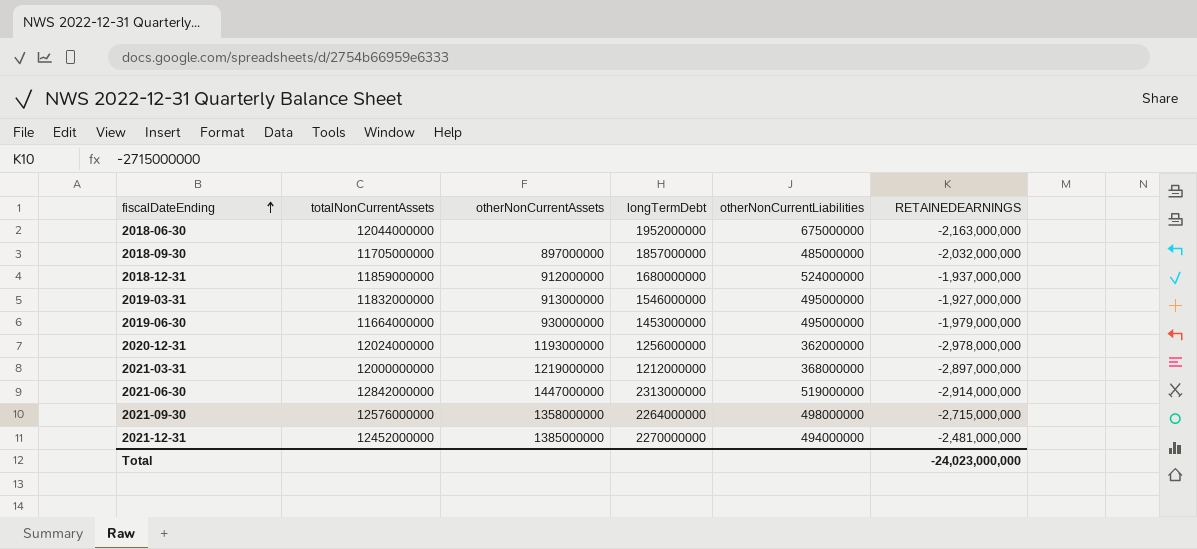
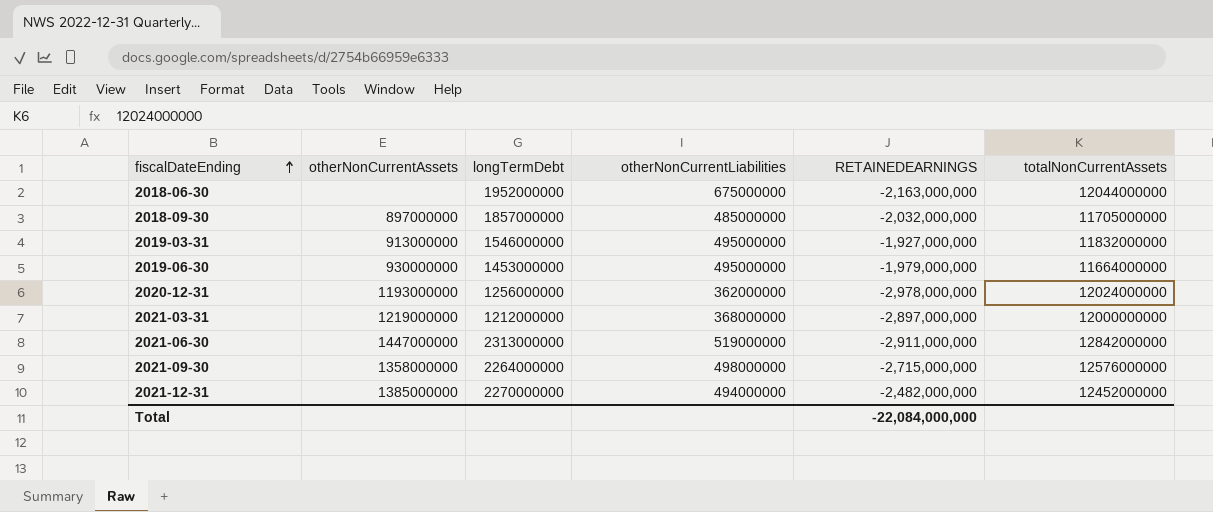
column totalNonCurrentAssets | position: 2 -> 6
row 2018-12-31: 11859000000 | 912000000 | 1680000000 | 524000000 | -1,937,000,000 -> none
2021-06-30 | RETAINEDEARNINGS: -2,914,000,000 -> -2,911,000,000
2021-12-31 | RETAINEDEARNINGS: -2,481,000,000 -> -2,482,000,000
Total | RETAINEDEARNINGS: -24,023,000,000 -> -22,084,000,000

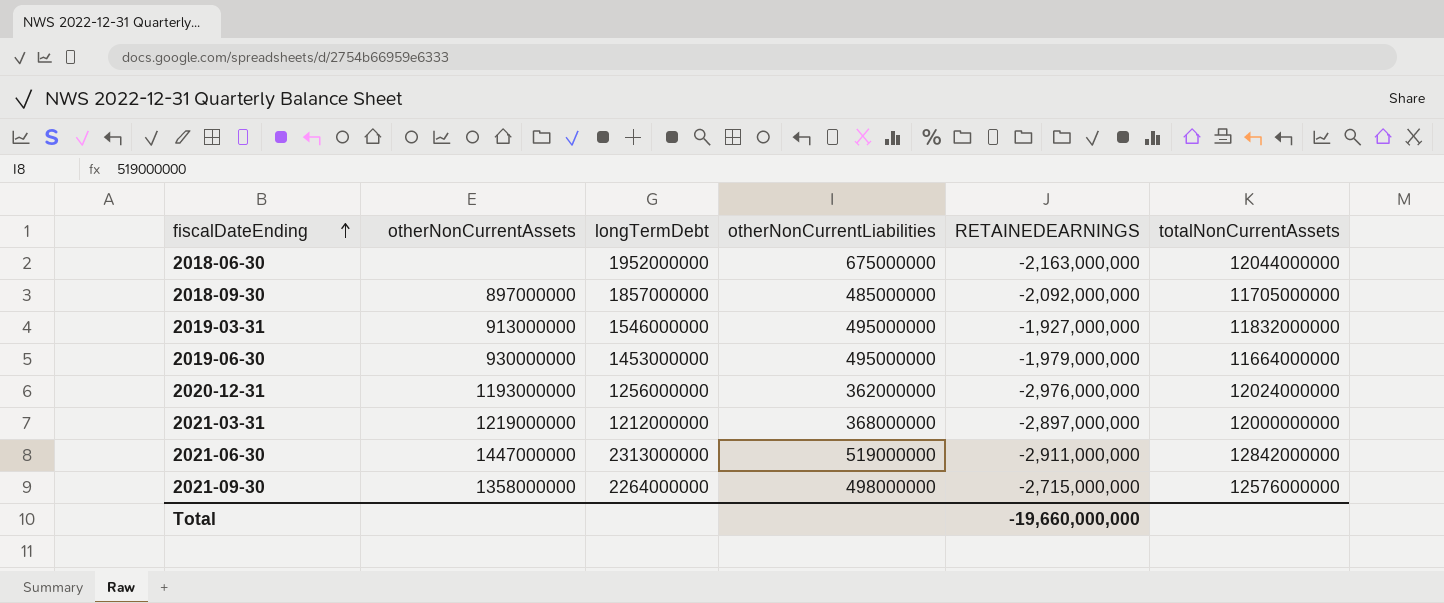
row 2021-12-31: 1385000000 | 2270000000 | 494000000 | -2,482,000,000 | 12452000000 -> none
2018-09-30 | RETAINEDEARNINGS: -2,032,000,000 -> -2,092,000,000
2020-12-31 | RETAINEDEARNINGS: -2,978,000,000 -> -2,976,000,000
Total | RETAINEDEARNINGS: -22,084,000,000 -> -19,660,000,000

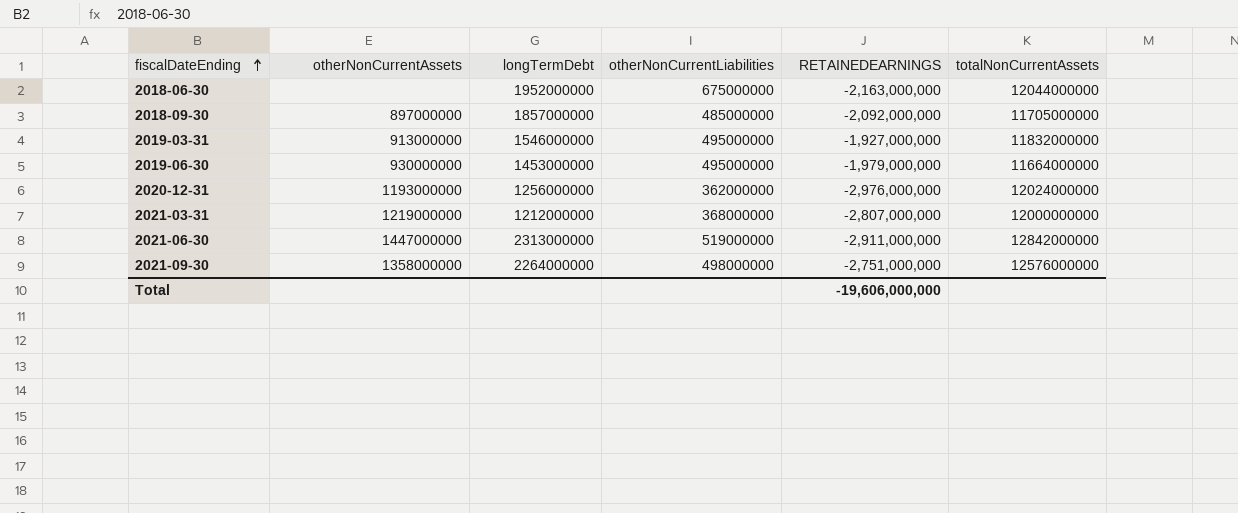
2021-03-31 | RETAINEDEARNINGS: -2,897,000,000 -> -2,807,000,000
2021-09-30 | RETAINEDEARNINGS: -2,715,000,000 -> -2,751,000,000
Total | RETAINEDEARNINGS: -19,660,000,000 -> -19,606,000,000

